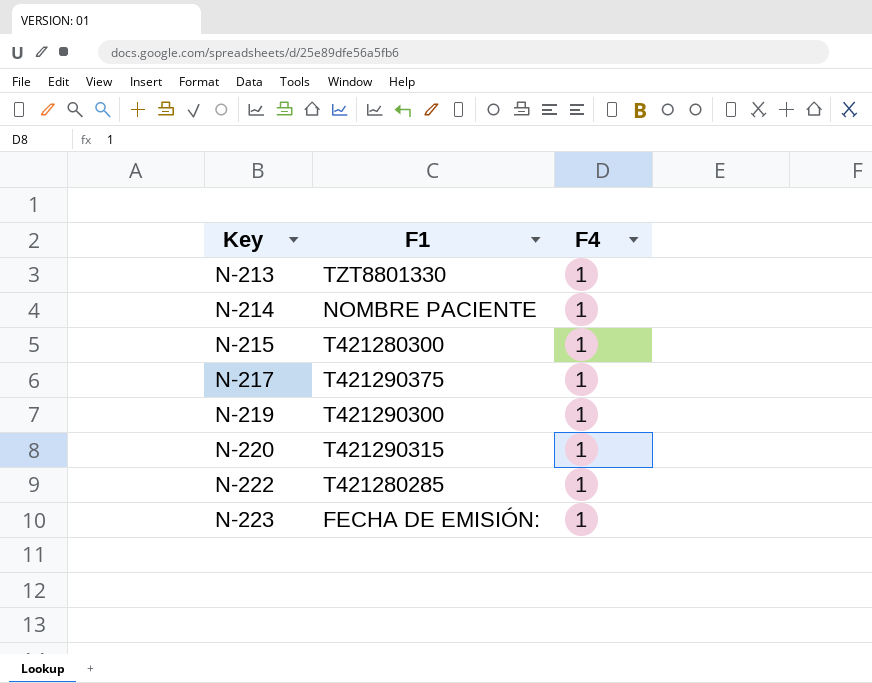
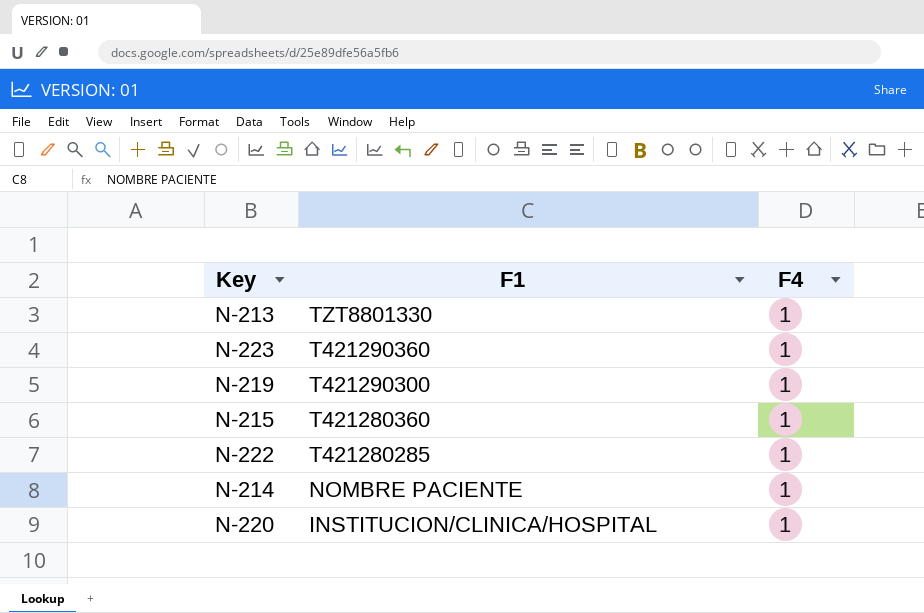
row order: Key ascending -> F1 descending
row N-217: T421290375 | 1 -> none
N-223 | F1: FECHA DE EMISIÓN: -> T421290360
N-215 | F1: T421280300 -> T421280360
N-220 | F1: T421290315 -> INSTITUCION/CLINICA/HOSPITAL

